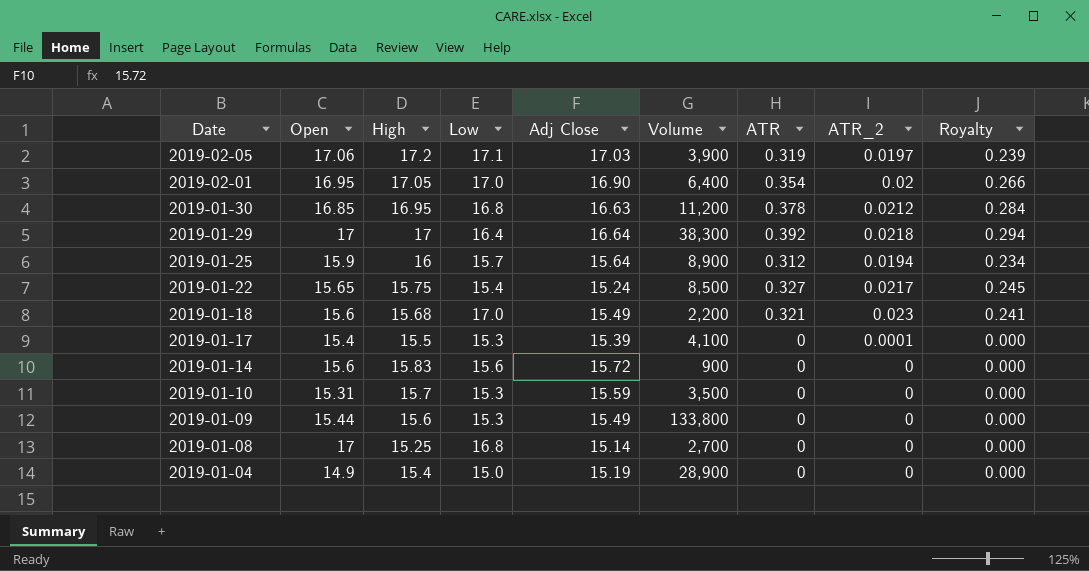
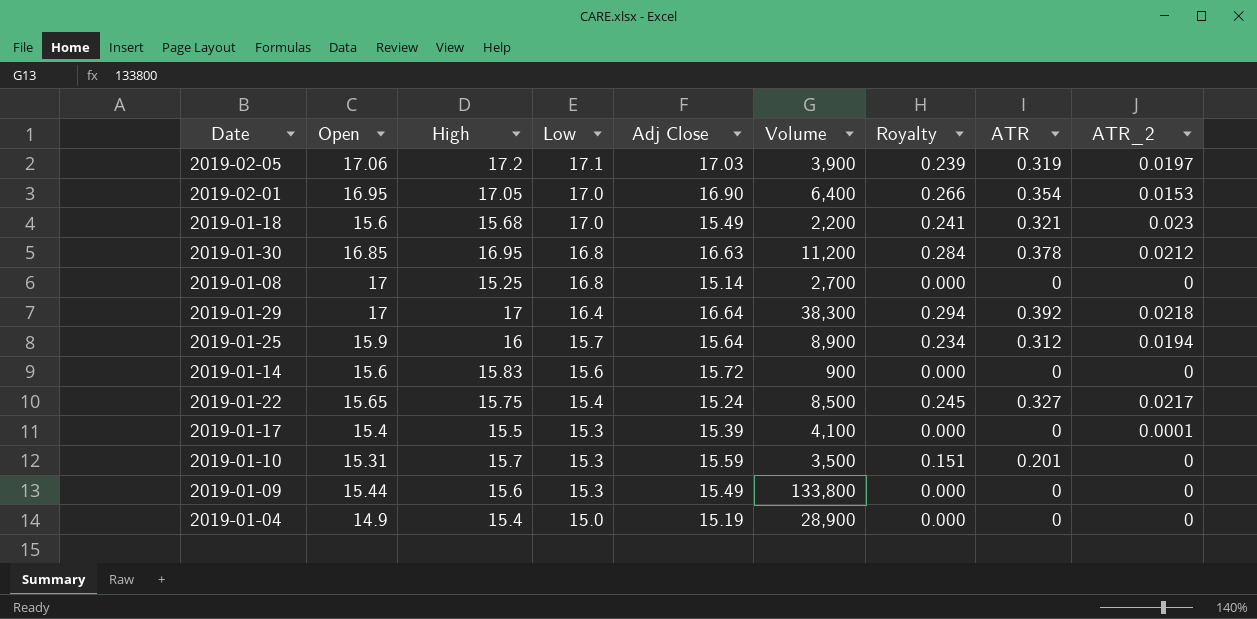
row order: Date descending -> Low descending
column Royalty | position: 9 -> 7
2019-02-01 | ATR_2: 0.02 -> 0.0153
2019-01-10 | Royalty: 0.000 -> 0.151
2019-01-10 | ATR: 0 -> 0.201

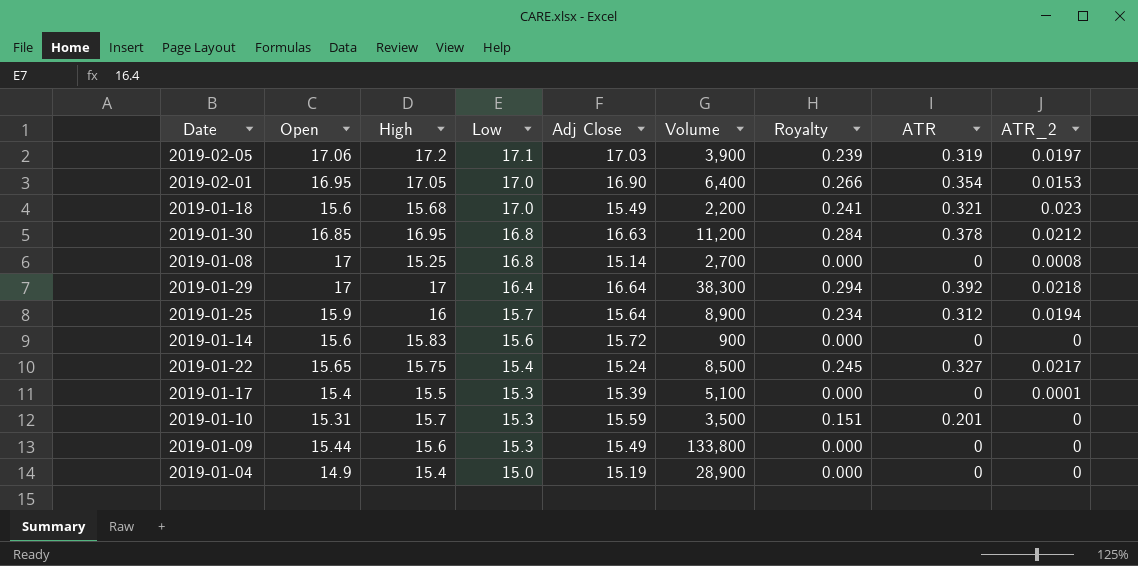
2019-01-08 | ATR_2: 0 -> 0.0008
2019-01-17 | Volume: 4,100 -> 5,100

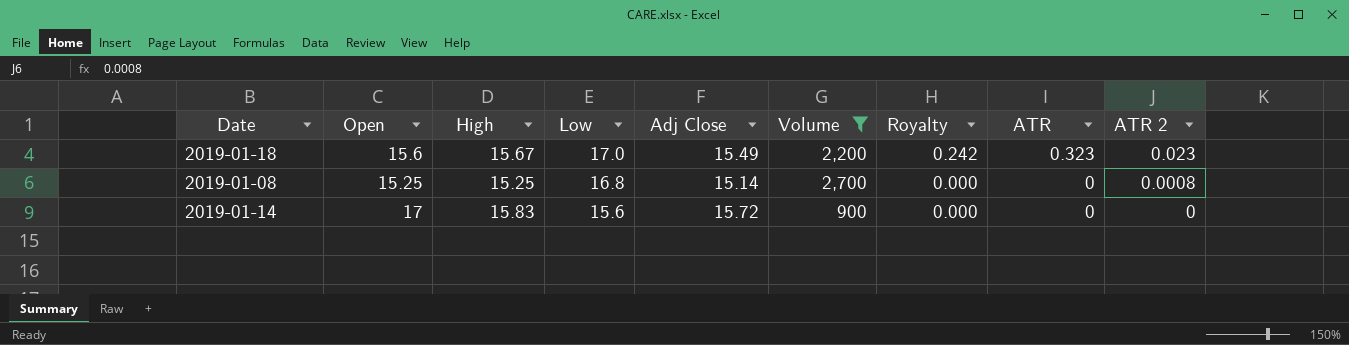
filter: none -> Volume <= 2,700
column name: ATR_2 -> ATR 2
2019-01-18 | High: 15.68 -> 15.67
2019-01-18 | Royalty: 0.241 -> 0.242
2019-01-18 | ATR: 0.321 -> 0.323
2019-01-08 | Open: 17 -> 15.25
2019-01-14 | Open: 15.6 -> 17

